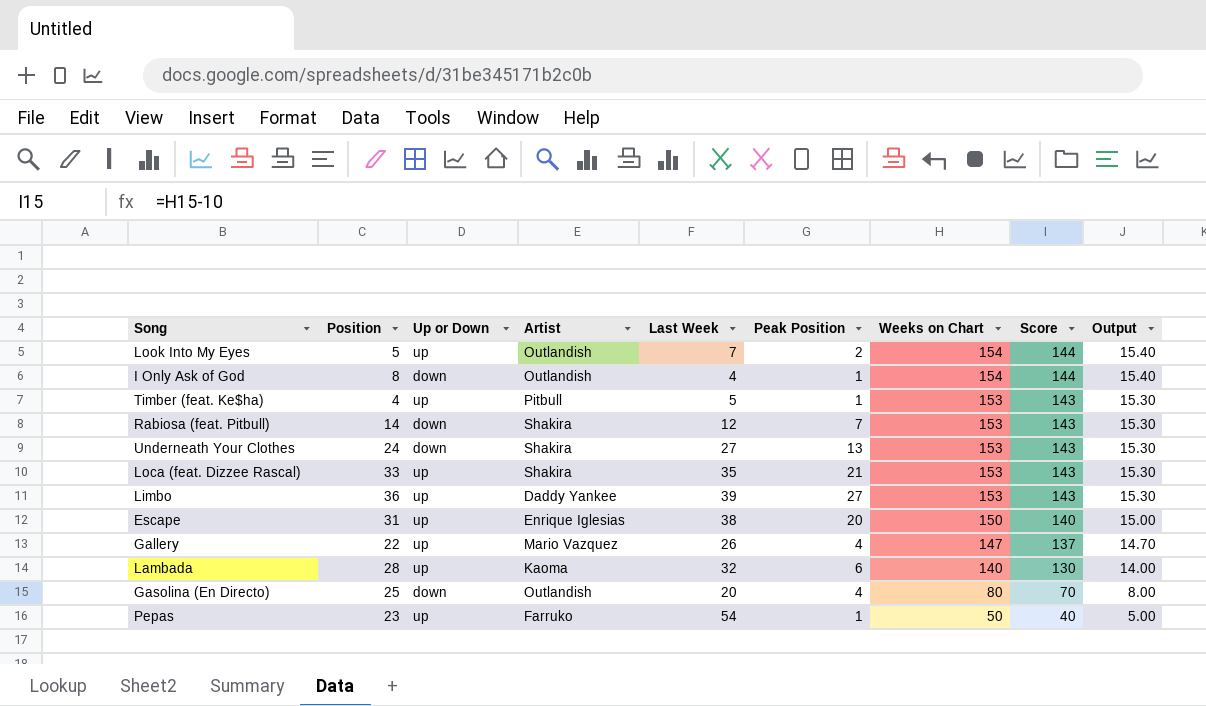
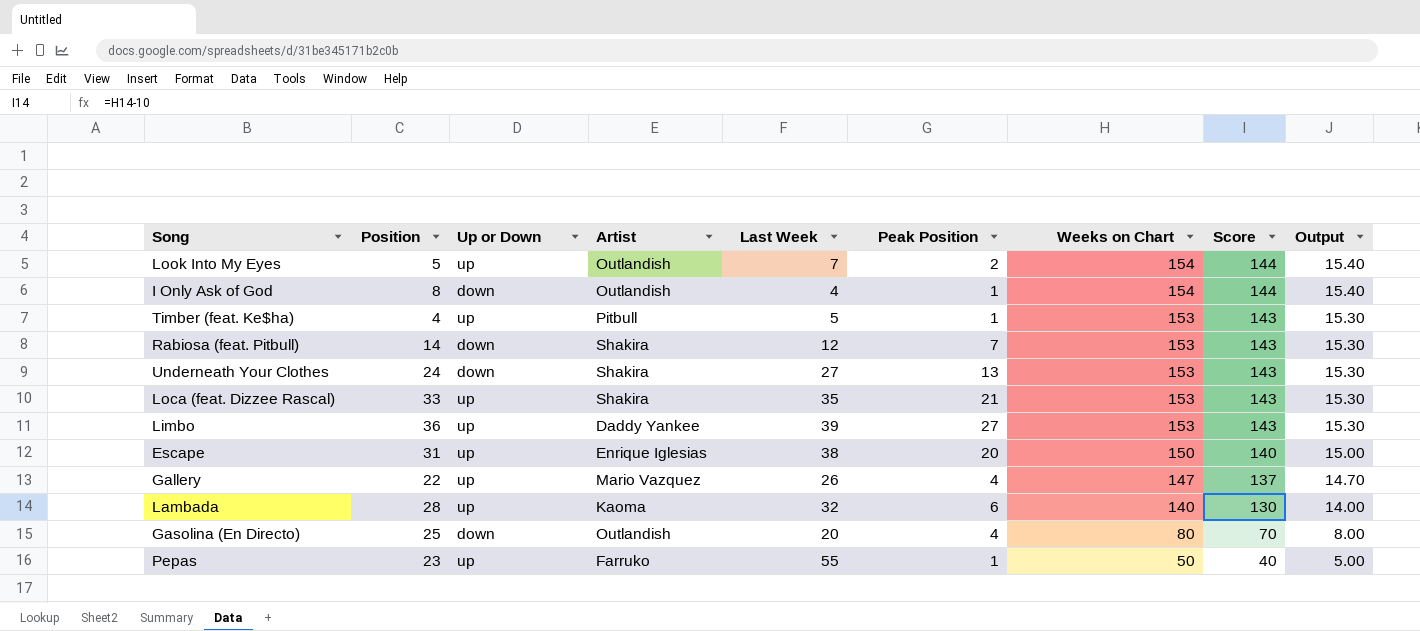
Pepas | Last Week: 54 -> 55

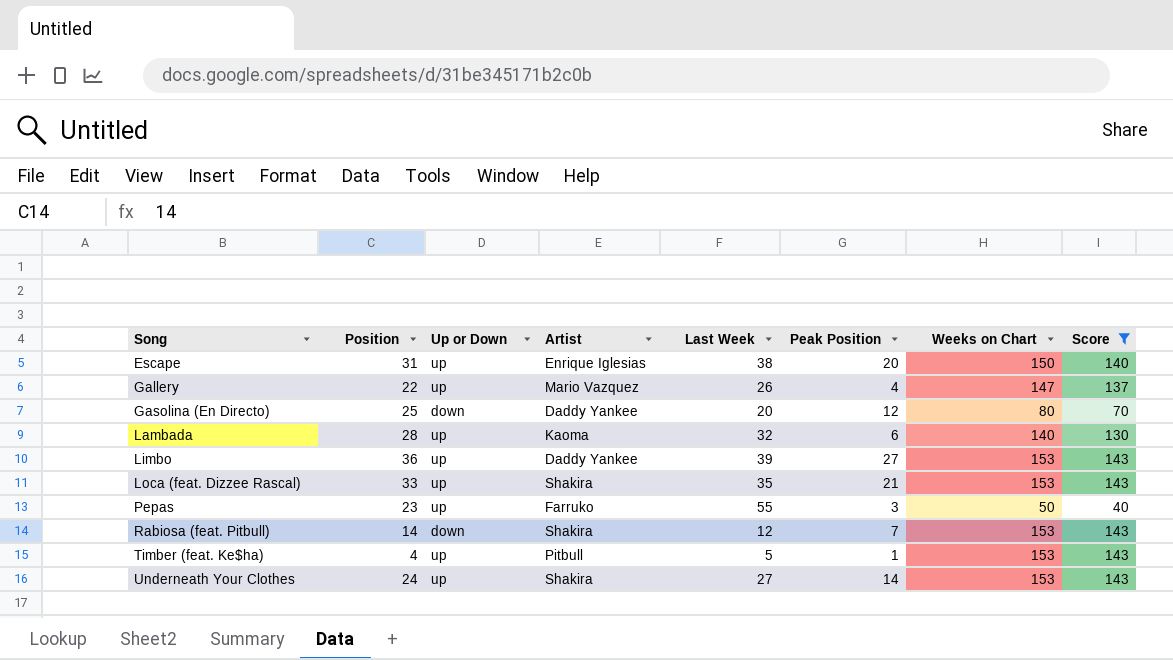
filter: none -> Score != 144
row order: Weeks on Chart descending -> Song ascending
column Output | formula: [Weeks on Chart] * 0.1 -> none
Gasolina (En Directo) | Artist: Outlandish -> Daddy Yankee
Gasolina (En Directo) | Peak Position: 4 -> 12
Pepas | Peak Position: 1 -> 3
Underneath Your Clothes | Up or Down: down -> up
Underneath Your Clothes | Peak Position: 13 -> 14

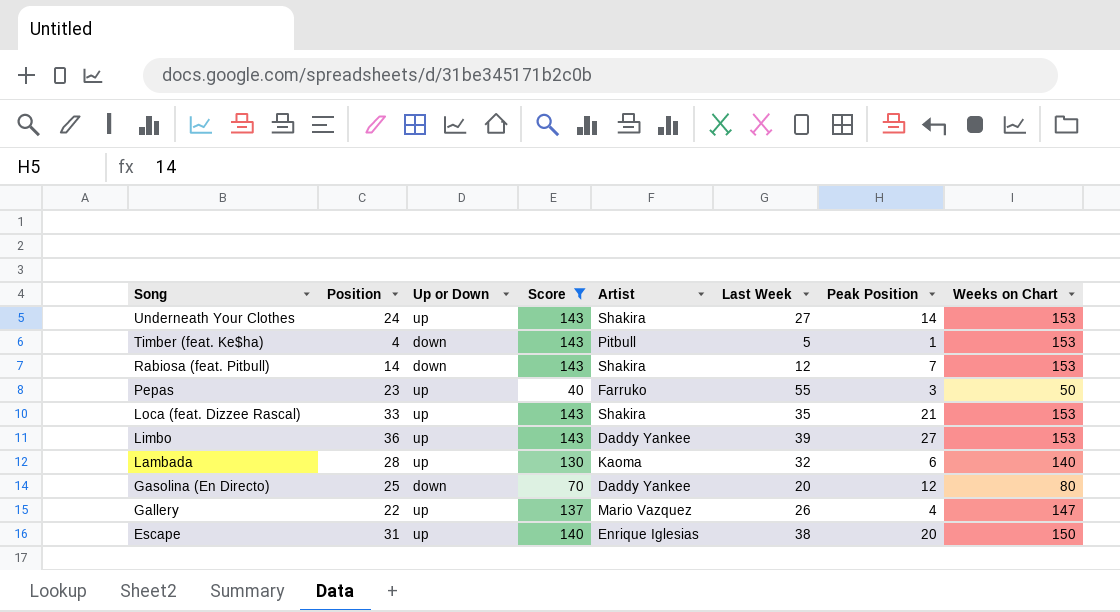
row order: Song ascending -> Song descending
column Score | position: 8 -> 4
Timber (feat. Ke$ha) | Up or Down: up -> down

